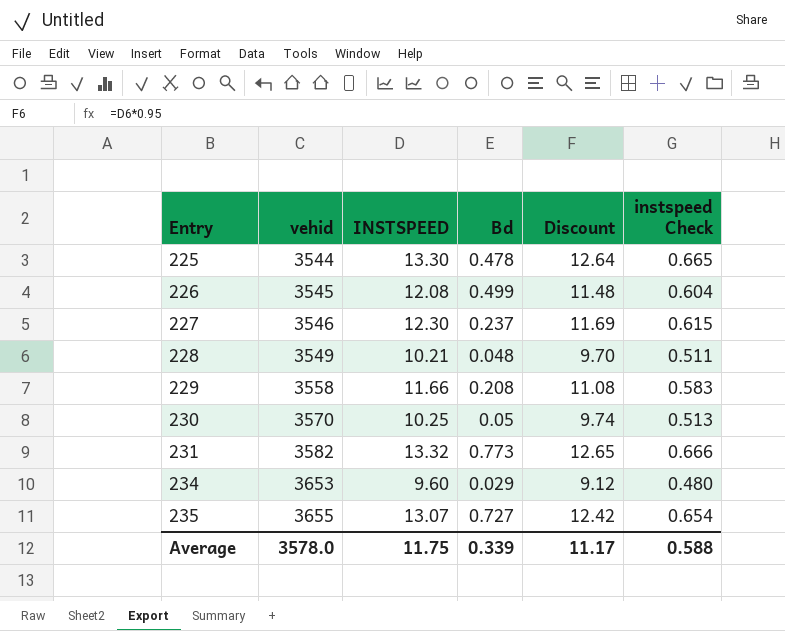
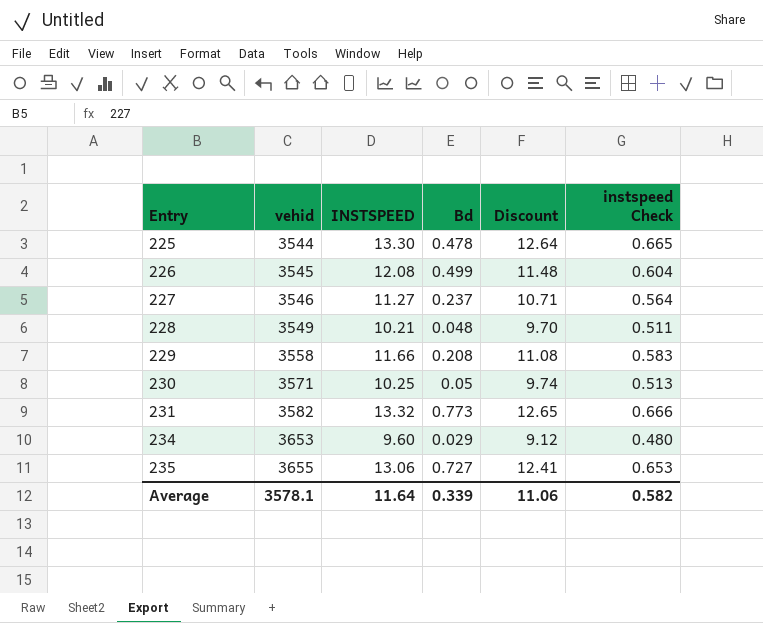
227 | INSTSPEED: 12.30 -> 11.27
227 | Discount: 11.69 -> 10.71
227 | instspeed Check: 0.615 -> 0.564
230 | vehid: 3570 -> 3571
235 | INSTSPEED: 13.07 -> 13.06
235 | Discount: 12.42 -> 12.41
235 | instspeed Check: 0.654 -> 0.653
Average | vehid: 3578.0 -> 3578.1
Average | INSTSPEED: 11.75 -> 11.64
Average | Discount: 11.17 -> 11.06
Average | instspeed Check: 0.588 -> 0.582

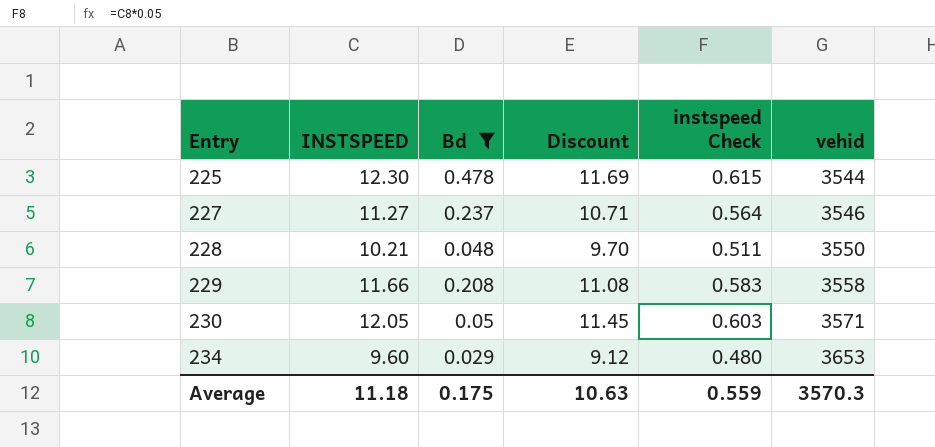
filter: none -> Bd <= 0.478
column vehid | position: 2 -> 6
225 | INSTSPEED: 13.30 -> 12.30
225 | Discount: 12.64 -> 11.69
225 | instspeed Check: 0.665 -> 0.615
228 | vehid: 3549 -> 3550
230 | INSTSPEED: 10.25 -> 12.05
230 | Discount: 9.74 -> 11.45
230 | instspeed Check: 0.513 -> 0.603
Average | INSTSPEED: 11.64 -> 11.18
Average | Bd: 0.339 -> 0.175
Average | Discount: 11.06 -> 10.63
Average | instspeed Check: 0.582 -> 0.559
Average | vehid: 3578.1 -> 3570.3

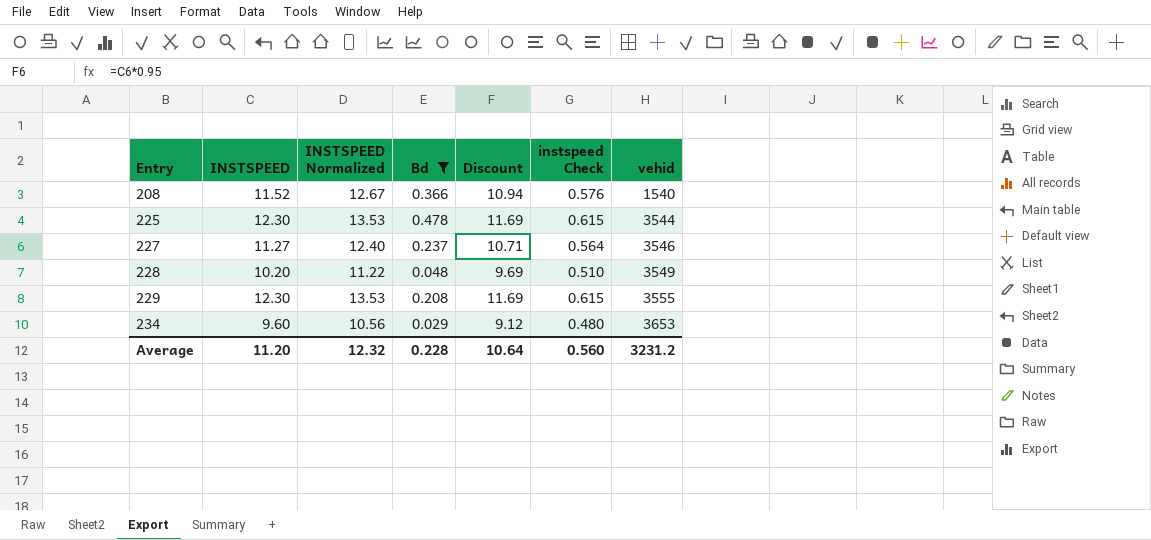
column INSTSPEED Normalized | formula: none -> [INSTSPEED] * 1.1
row 230: 12.05 | 0.05 | 11.45 | 0.603 | 3571 -> none
row 208: none -> 11.52 | 12.67 | 0.366 | 10.94 | 0.576 | 1540
228 | INSTSPEED: 10.21 -> 10.20
228 | Discount: 9.70 -> 9.69
228 | instspeed Check: 0.511 -> 0.510
228 | vehid: 3550 -> 3549
229 | INSTSPEED: 11.66 -> 12.30
229 | Discount: 11.08 -> 11.69
229 | instspeed Check: 0.583 -> 0.615
229 | vehid: 3558 -> 3555
Average | INSTSPEED: 11.18 -> 11.20
Average | Bd: 0.175 -> 0.228
Average | Discount: 10.63 -> 10.64
Average | instspeed Check: 0.559 -> 0.560
Average | vehid: 3570.3 -> 3231.2

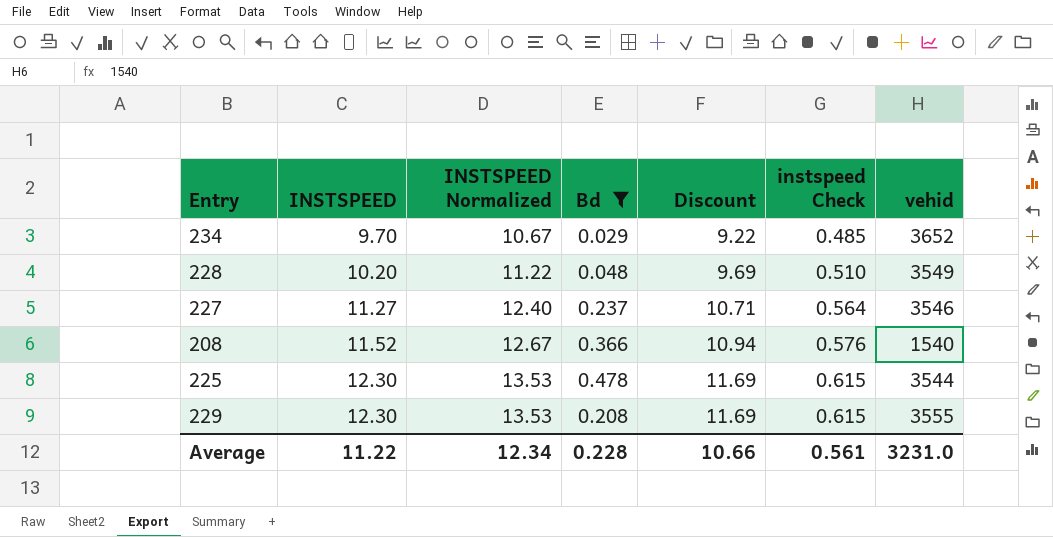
row order: Entry ascending -> INSTSPEED ascending
234 | INSTSPEED: 9.60 -> 9.70
234 | INSTSPEED Normalized: 10.56 -> 10.67
234 | Discount: 9.12 -> 9.22
234 | instspeed Check: 0.480 -> 0.485
234 | vehid: 3653 -> 3652
Average | INSTSPEED: 11.20 -> 11.22
Average | INSTSPEED Normalized: 12.32 -> 12.34
Average | Discount: 10.64 -> 10.66
Average | instspeed Check: 0.560 -> 0.561
Average | vehid: 3231.2 -> 3231.0

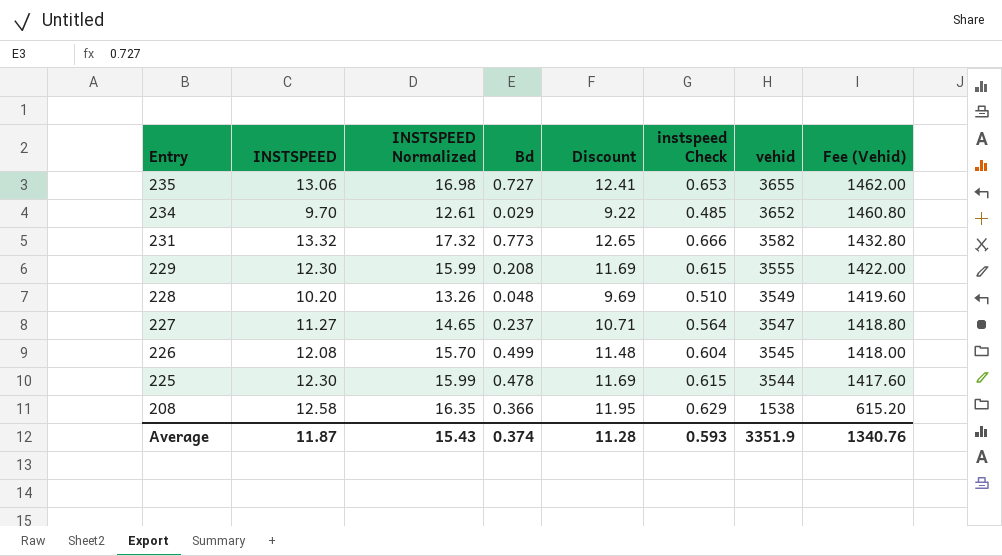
filter: Bd <= 0.478 -> none
row order: INSTSPEED ascending -> Entry descending
column INSTSPEED Normalized | formula: [INSTSPEED] * 1.1 -> [INSTSPEED] * 1.3
column Fee (Vehid) | formula: none -> [vehid] * 0.4
227 | vehid: 3546 -> 3547
208 | INSTSPEED: 11.52 -> 12.58
208 | Discount: 10.94 -> 11.95
208 | instspeed Check: 0.576 -> 0.629
208 | vehid: 1540 -> 1538
Average | INSTSPEED: 11.22 -> 11.87
Average | INSTSPEED Normalized: 12.34 -> 15.43
Average | Bd: 0.228 -> 0.374
Average | Discount: 10.66 -> 11.28
Average | instspeed Check: 0.561 -> 0.593
Average | vehid: 3231.0 -> 3351.9

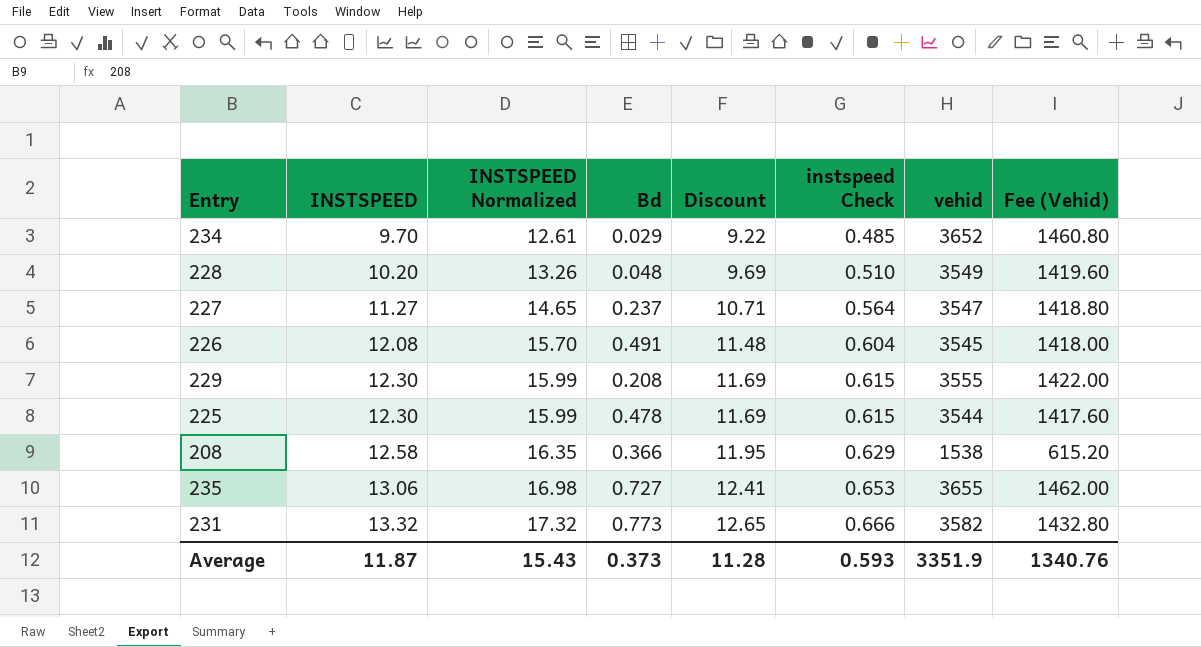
row order: Entry descending -> INSTSPEED ascending
226 | Bd: 0.499 -> 0.491
Average | Bd: 0.374 -> 0.373

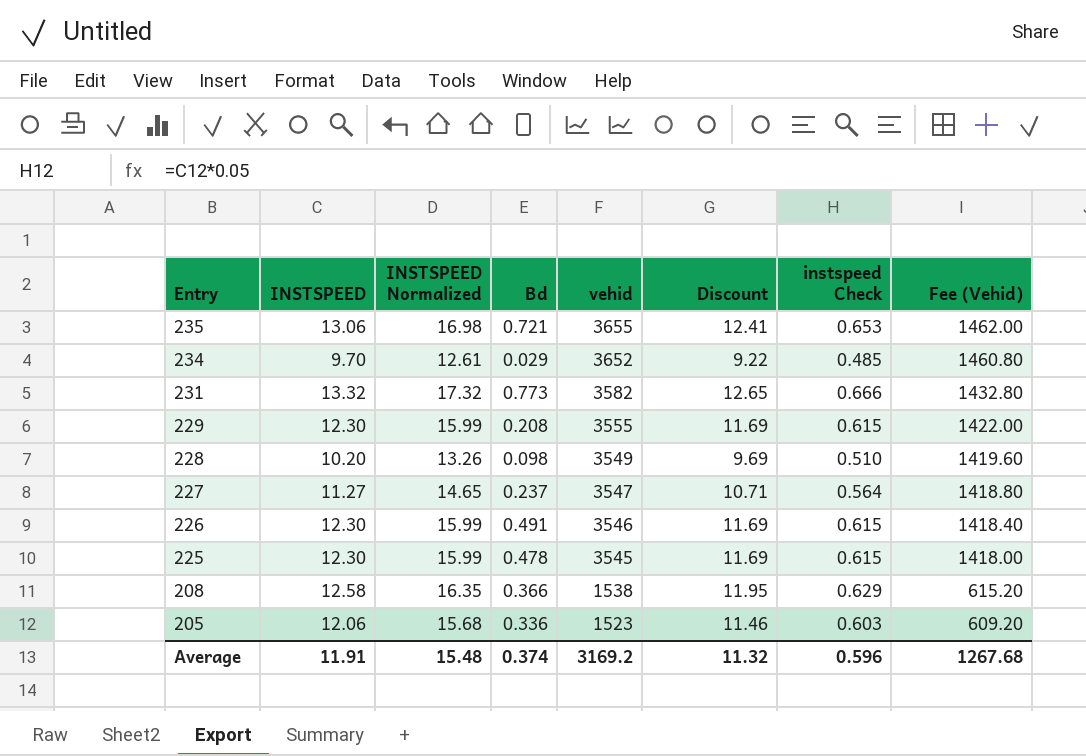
row order: INSTSPEED ascending -> Entry descending
column vehid | position: 7 -> 5
235 | Bd: 0.727 -> 0.721
228 | Bd: 0.048 -> 0.098
226 | INSTSPEED: 12.08 -> 12.30
226 | INSTSPEED Normalized: 15.70 -> 15.99
226 | vehid: 3545 -> 3546
226 | Discount: 11.48 -> 11.69
226 | instspeed Check: 0.604 -> 0.615
226 | Fee (Vehid): 1418.00 -> 1418.40
225 | vehid: 3544 -> 3545
225 | Fee (Vehid): 1417.60 -> 1418.00
row 205: none -> 12.06 | 15.68 | 0.336 | 1523 | 11.46 | 0.603 | 609.20
Average | INSTSPEED: 11.87 -> 11.91
Average | INSTSPEED Normalized: 15.43 -> 15.48
Average | Bd: 0.373 -> 0.374
Average | vehid: 3351.9 -> 3169.2
Average | Discount: 11.28 -> 11.32
Average | instspeed Check: 0.593 -> 0.596
Average | Fee (Vehid): 1340.76 -> 1267.68

